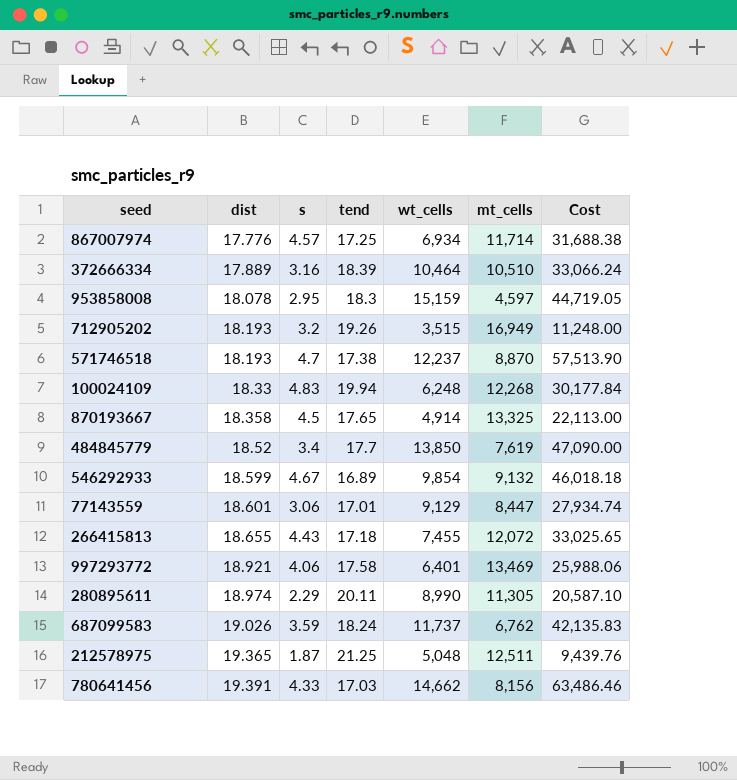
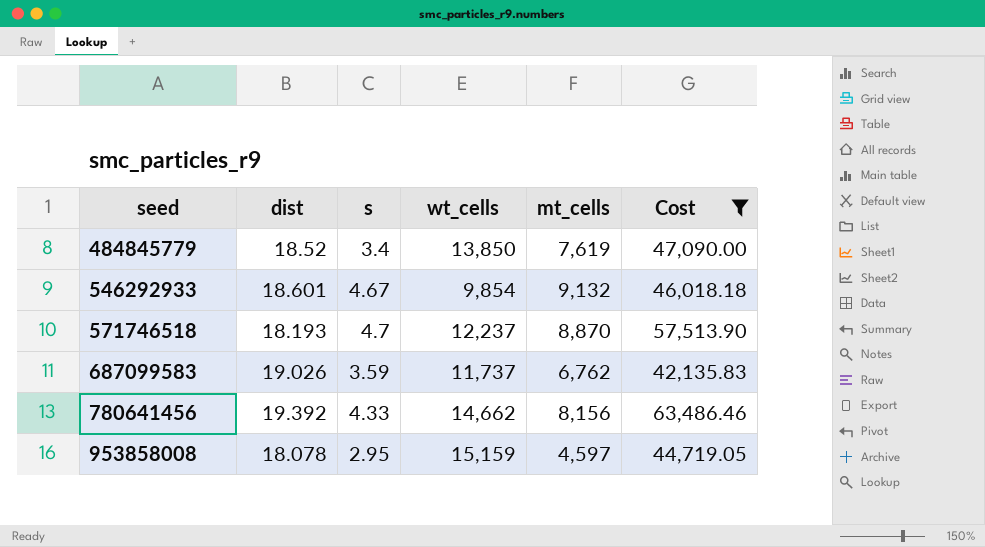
filter: none -> Cost >= 42,135.83
row order: dist ascending -> seed ascending
column tend | position: 4 -> none
546292933 | dist: 18.599 -> 18.601
780641456 | dist: 19.391 -> 19.392

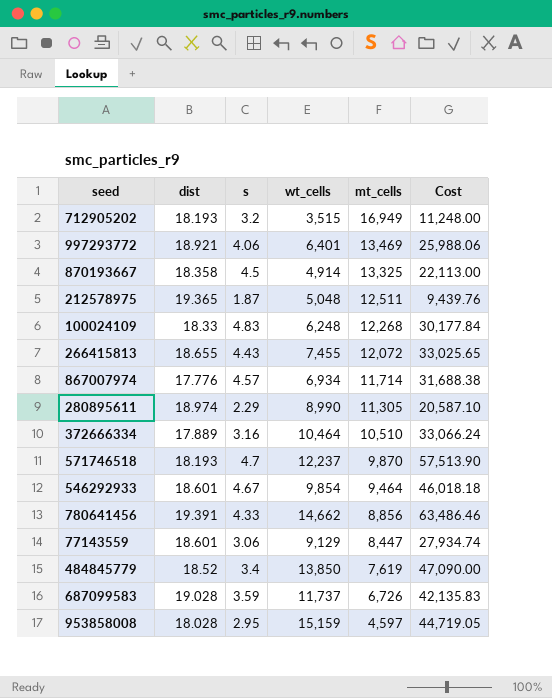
filter: Cost >= 42,135.83 -> none
row order: seed ascending -> mt_cells descending
571746518 | mt_cells: 8,870 -> 9,870
546292933 | mt_cells: 9,132 -> 9,464
780641456 | dist: 19.392 -> 19.391
780641456 | mt_cells: 8,156 -> 8,856
687099583 | dist: 19.026 -> 19.028
687099583 | mt_cells: 6,762 -> 6,726
953858008 | dist: 18.078 -> 18.028

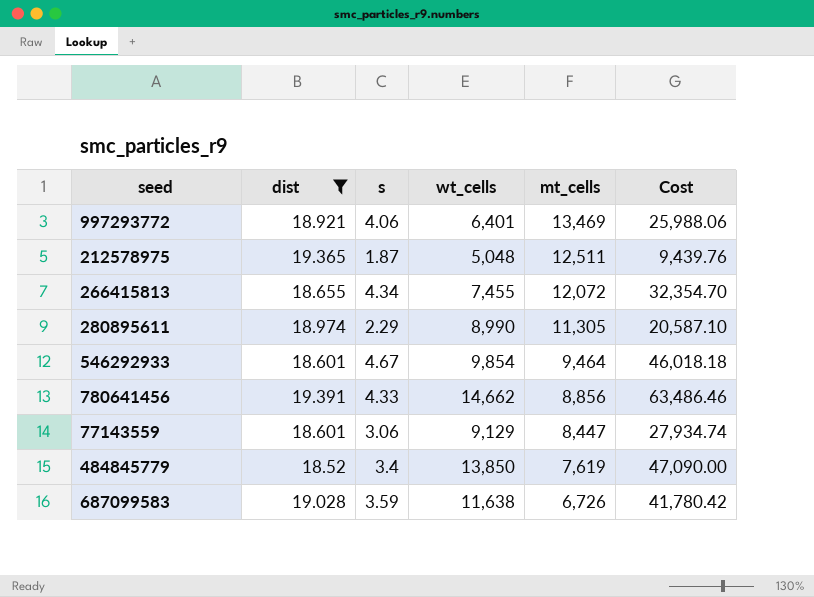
filter: none -> dist >= 18.52
266415813 | s: 4.43 -> 4.34
266415813 | Cost: 33,025.65 -> 32,354.70
687099583 | wt_cells: 11,737 -> 11,638
687099583 | Cost: 42,135.83 -> 41,780.42

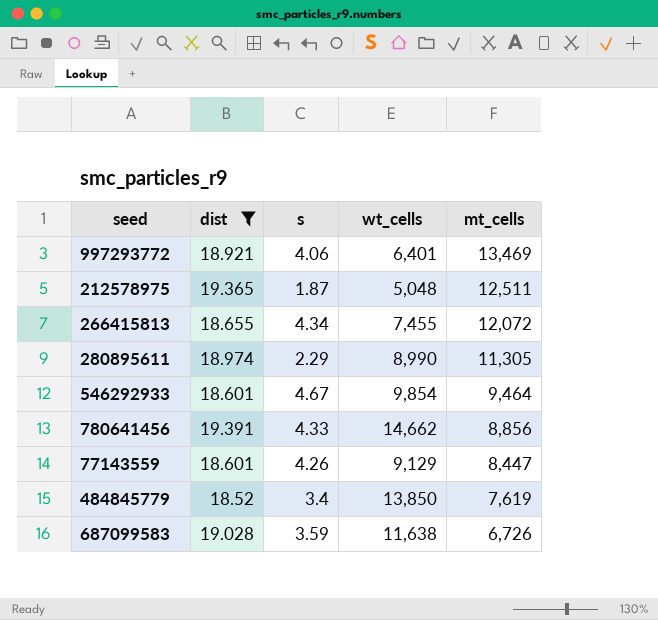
column Cost | formula: [s] * [wt_cells] -> none
77143559 | s: 3.06 -> 4.26

